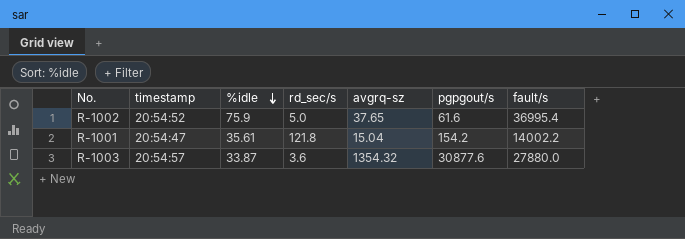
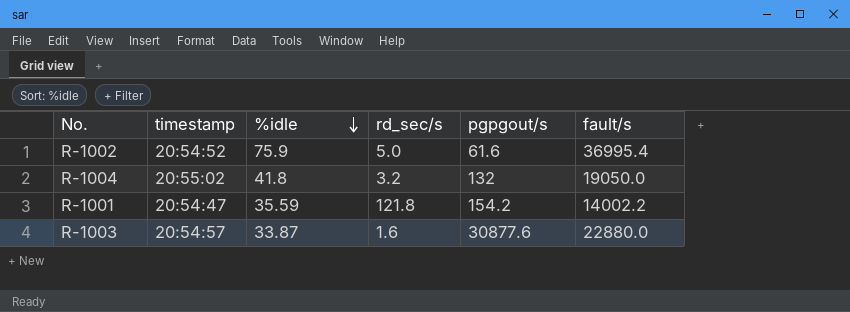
column avgrq-sz | position: 5 -> none
row R-1004: none -> 20:55:02 | 41.8 | 3.2 | 132 | 19050.0
R-1001 | %idle: 35.61 -> 35.59
R-1003 | rd_sec/s: 3.6 -> 1.6
R-1003 | fault/s: 27880.0 -> 22880.0

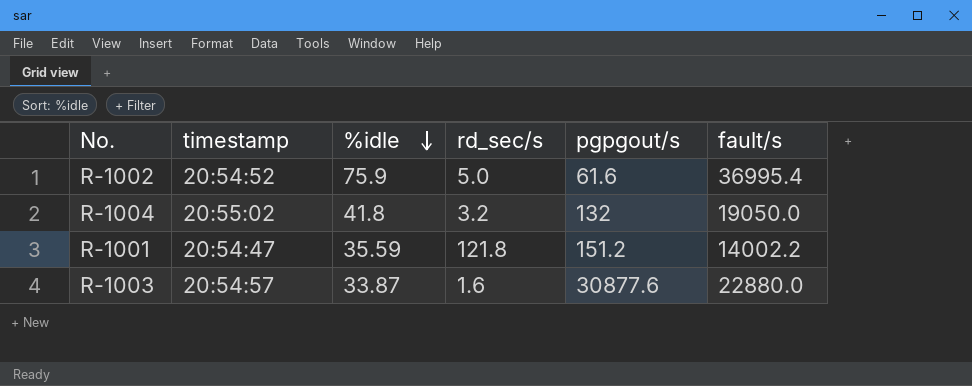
R-1001 | pgpgout/s: 154.2 -> 151.2

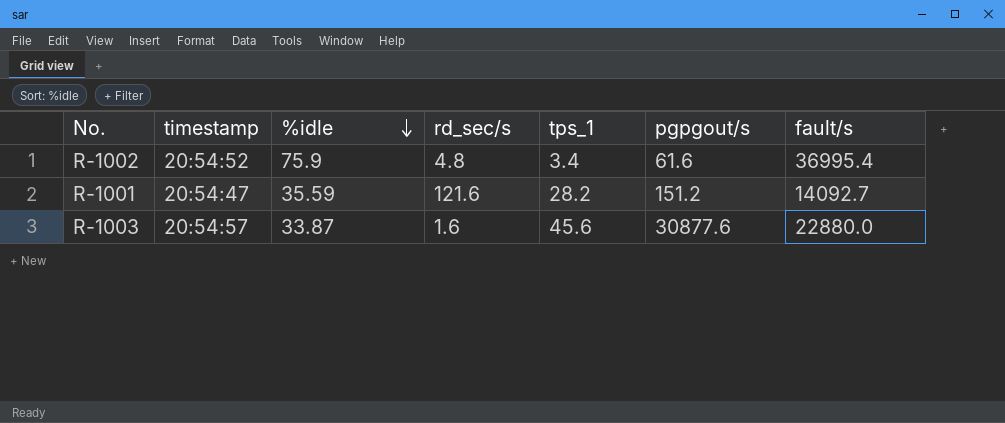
column tps_1 | position: none -> 5
row R-1004: 20:55:02 | 41.8 | 3.2 | 132 | 19050.0 -> none
R-1002 | rd_sec/s: 5.0 -> 4.8
R-1001 | rd_sec/s: 121.8 -> 121.6
R-1001 | fault/s: 14002.2 -> 14092.7

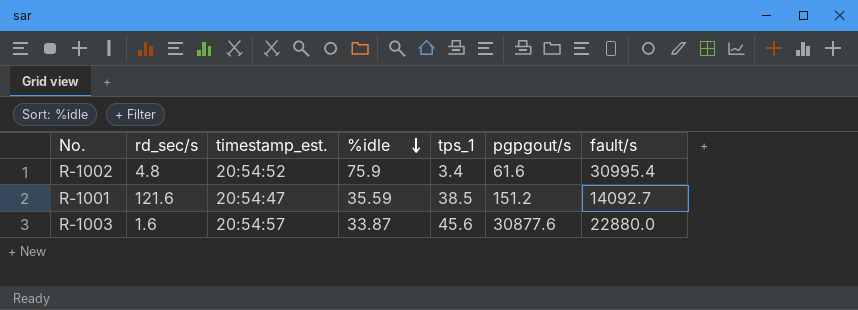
column rd_sec/s | position: 4 -> 2
column name: timestamp -> timestamp_est.
R-1002 | fault/s: 36995.4 -> 30995.4
R-1001 | tps_1: 28.2 -> 38.5

